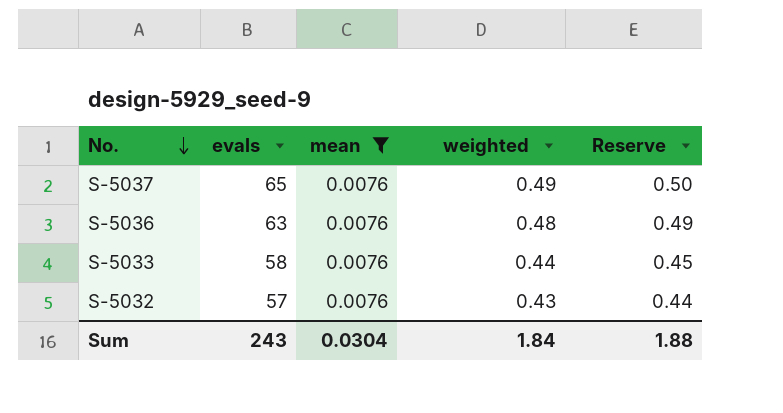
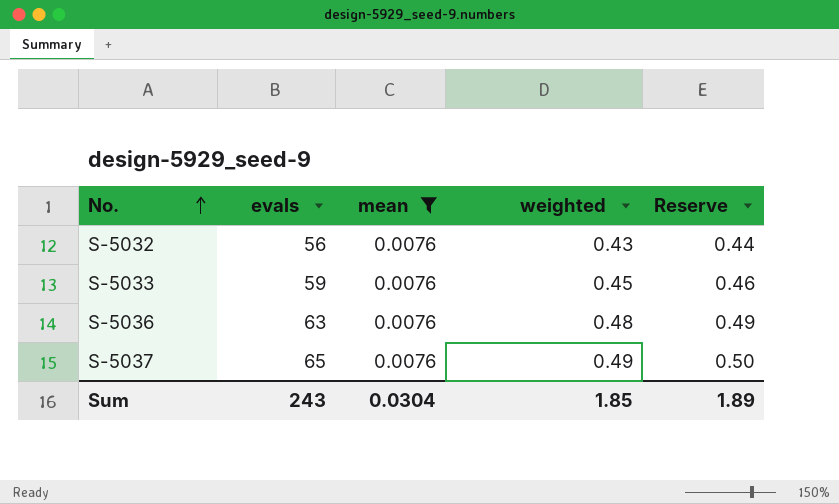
row order: No. descending -> No. ascending
S-5032 | evals: 57 -> 56
S-5033 | evals: 58 -> 59
S-5033 | weighted: 0.44 -> 0.45
S-5033 | Reserve: 0.45 -> 0.46
Sum | weighted: 1.84 -> 1.85
Sum | Reserve: 1.88 -> 1.89

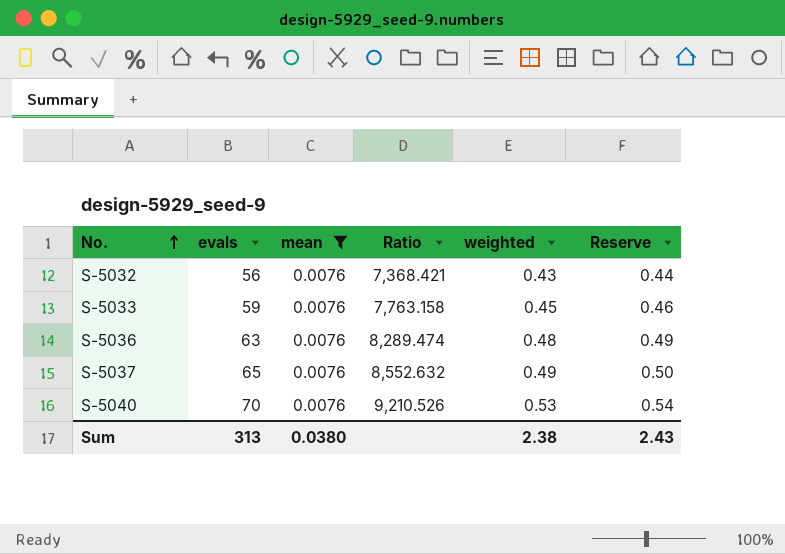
column Ratio | formula: none -> [evals] / [mean]
row S-5040: none -> 70 | 0.0076 | 9,210.526 | 0.53 | 0.54
Sum | evals: 243 -> 313
Sum | mean: 0.0304 -> 0.0380
Sum | weighted: 1.85 -> 2.38
Sum | Reserve: 1.89 -> 2.43

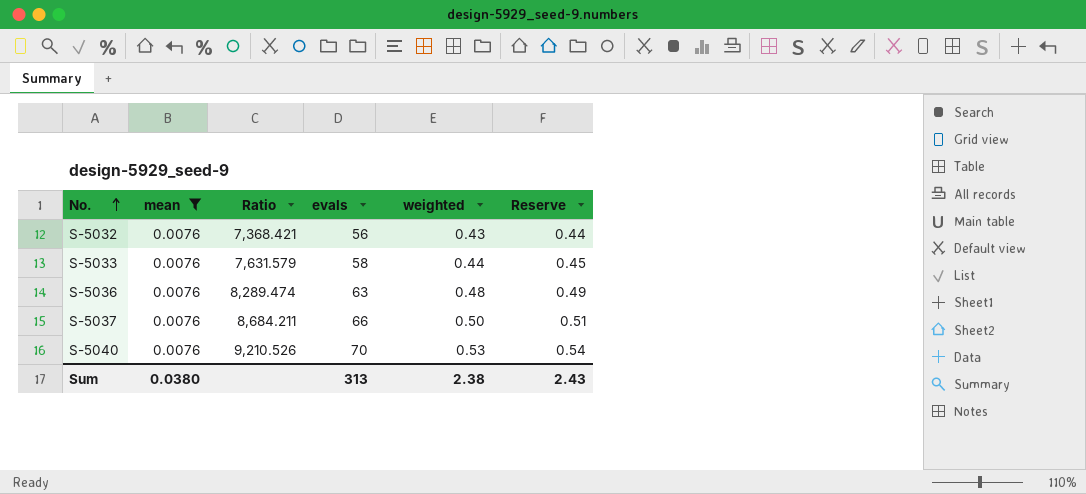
column evals | position: 2 -> 4
S-5033 | Ratio: 7,763.158 -> 7,631.579
S-5033 | evals: 59 -> 58
S-5033 | weighted: 0.45 -> 0.44
S-5033 | Reserve: 0.46 -> 0.45
S-5037 | Ratio: 8,552.632 -> 8,684.211
S-5037 | evals: 65 -> 66
S-5037 | weighted: 0.49 -> 0.50
S-5037 | Reserve: 0.50 -> 0.51

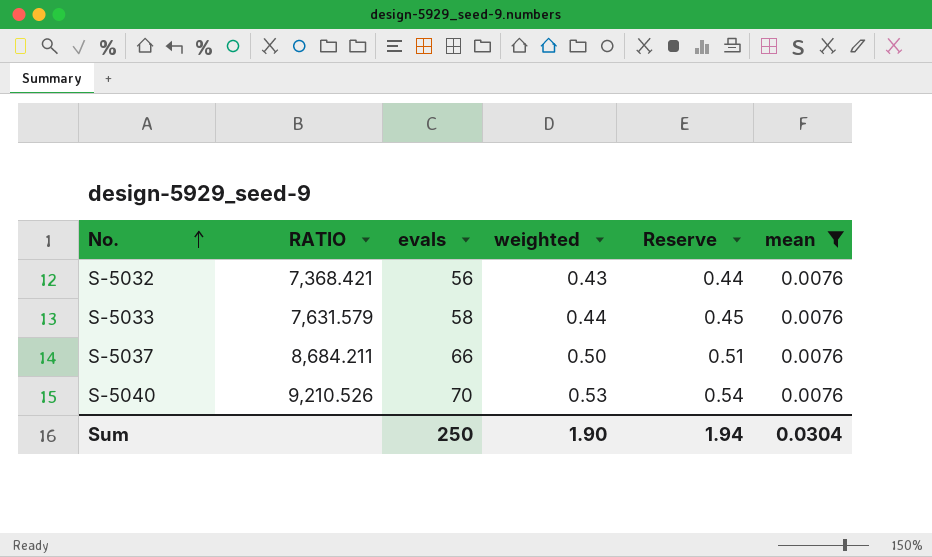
column name: Ratio -> RATIO
column mean | position: 2 -> 6
row S-5036: 0.0076 | 8,289.474 | 63 | 0.48 | 0.49 -> none
Sum | evals: 313 -> 250
Sum | weighted: 2.38 -> 1.90
Sum | Reserve: 2.43 -> 1.94
Sum | mean: 0.0380 -> 0.0304

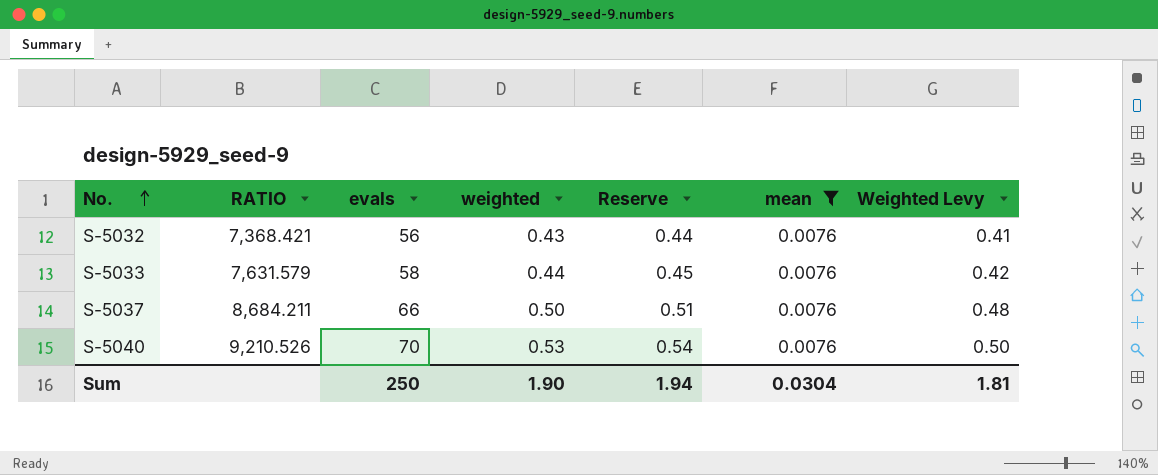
column Weighted Levy | formula: none -> [weighted] * 0.95

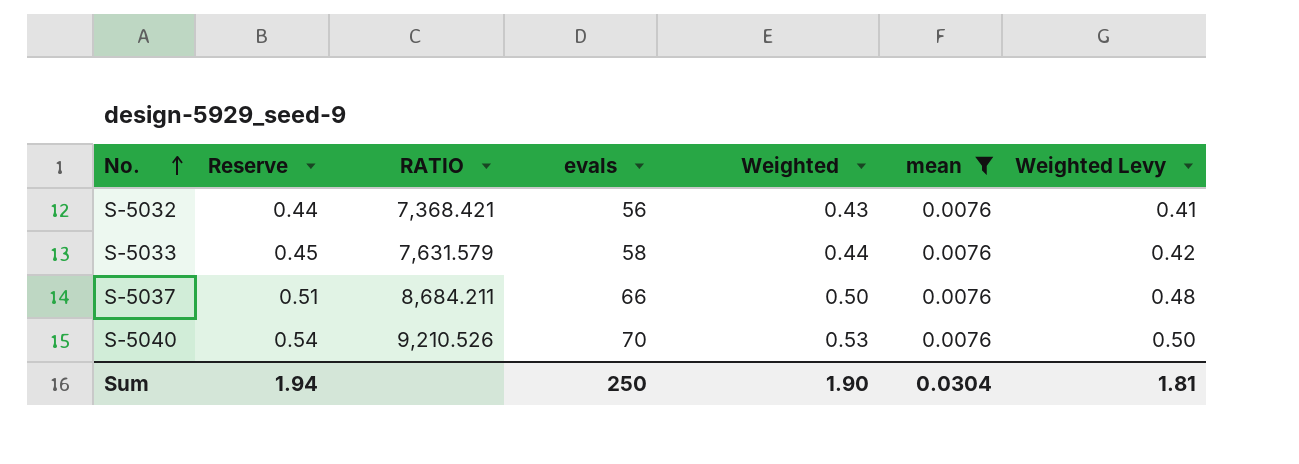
column Reserve | position: 5 -> 2
column name: weighted -> Weighted

